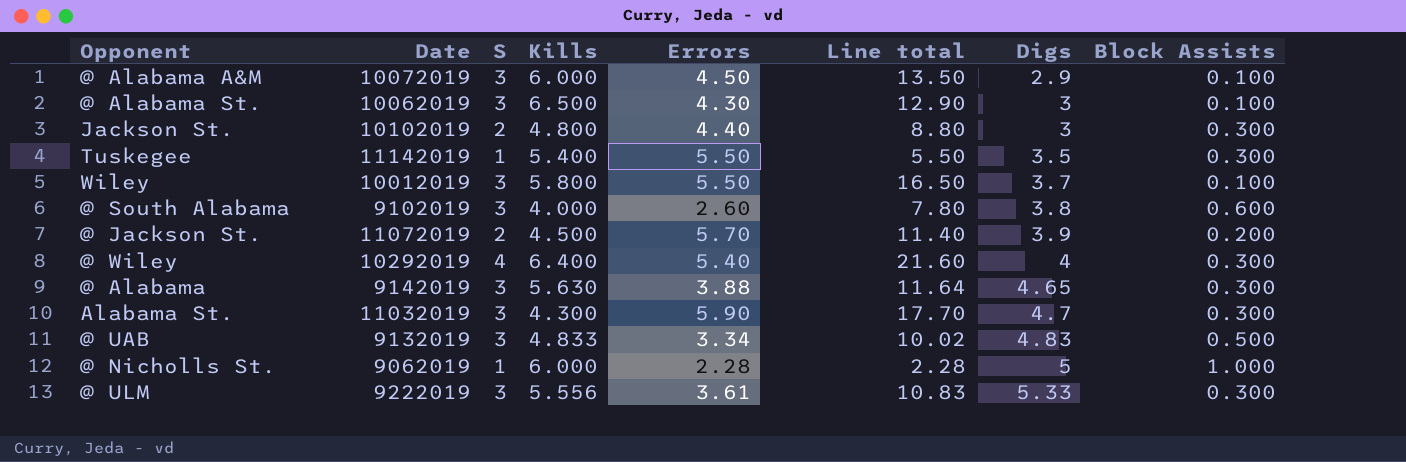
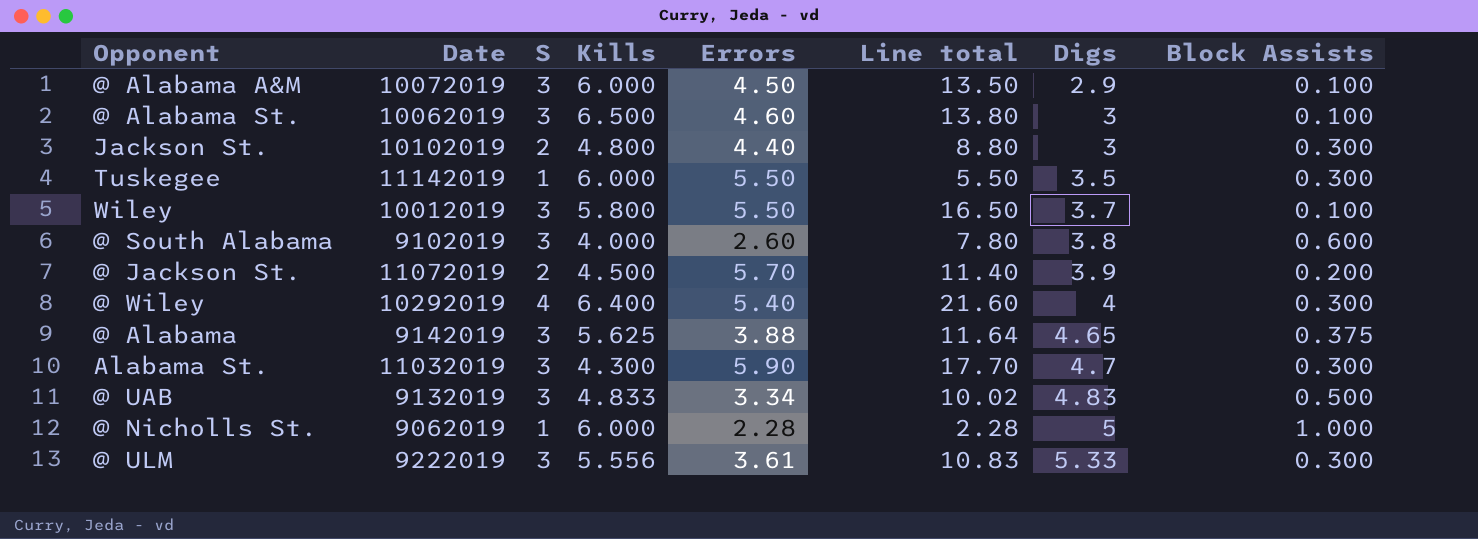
@ Alabama St. | Errors: 4.30 -> 4.60
@ Alabama St. | Line total: 12.90 -> 13.80
Tuskegee | Kills: 5.400 -> 6.000
@ Alabama | Kills: 5.630 -> 5.625
@ Alabama | Block Assists: 0.300 -> 0.375

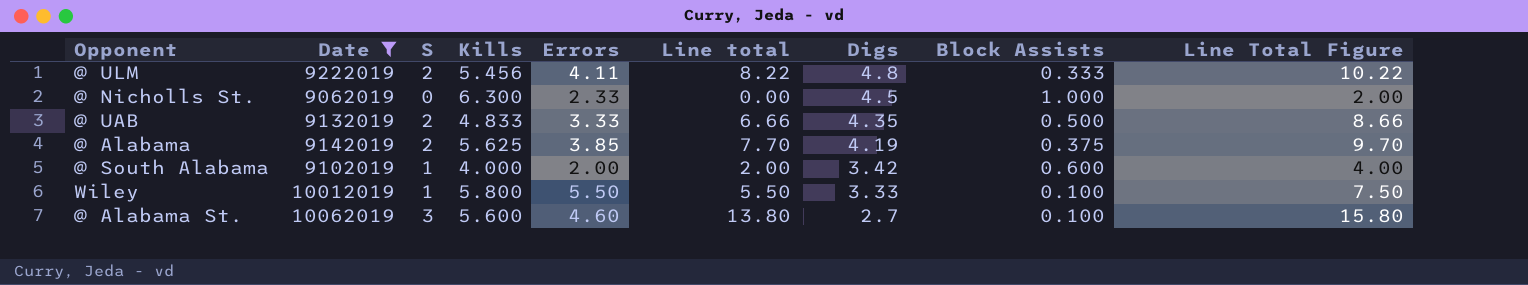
filter: none -> Date <= 10062019
row order: Digs ascending -> Digs descending
column Line Total Figure | formula: none -> [Line total] + 2
@ ULM | S: 3 -> 2
@ ULM | Kills: 5.556 -> 5.456
@ ULM | Errors: 3.61 -> 4.11
@ ULM | Line total: 10.83 -> 8.22
@ ULM | Digs: 5.33 -> 4.8
@ ULM | Block Assists: 0.300 -> 0.333
@ Nicholls St. | S: 1 -> 0
@ Nicholls St. | Kills: 6.000 -> 6.300
@ Nicholls St. | Errors: 2.28 -> 2.33
@ Nicholls St. | Line total: 2.28 -> 0.00
@ Nicholls St. | Digs: 5 -> 4.5
@ UAB | S: 3 -> 2
@ UAB | Errors: 3.34 -> 3.33
@ UAB | Line total: 10.02 -> 6.66
@ UAB | Digs: 4.83 -> 4.35
@ Alabama | S: 3 -> 2
@ Alabama | Errors: 3.88 -> 3.85
@ Alabama | Line total: 11.64 -> 7.70
@ Alabama | Digs: 4.65 -> 4.19
@ South Alabama | S: 3 -> 1
@ South Alabama | Errors: 2.60 -> 2.00
@ South Alabama | Line total: 7.80 -> 2.00
@ South Alabama | Digs: 3.8 -> 3.42
Wiley | S: 3 -> 1
Wiley | Line total: 16.50 -> 5.50
Wiley | Digs: 3.7 -> 3.33
@ Alabama St. | Kills: 6.500 -> 5.600
@ Alabama St. | Digs: 3 -> 2.7

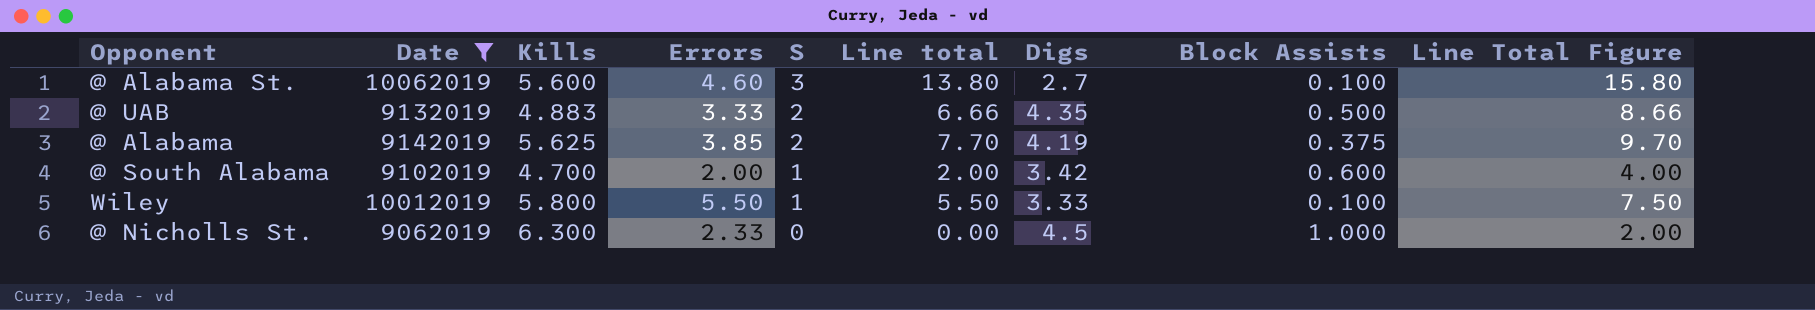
row order: Digs descending -> S descending
column S | position: 3 -> 5
row @ ULM: 9222019 | 2 | 5.456 | 4.11 | 8.22 | 4.8 | 0.333 | 10.22 -> none
@ UAB | Kills: 4.833 -> 4.883
@ South Alabama | Kills: 4.000 -> 4.700

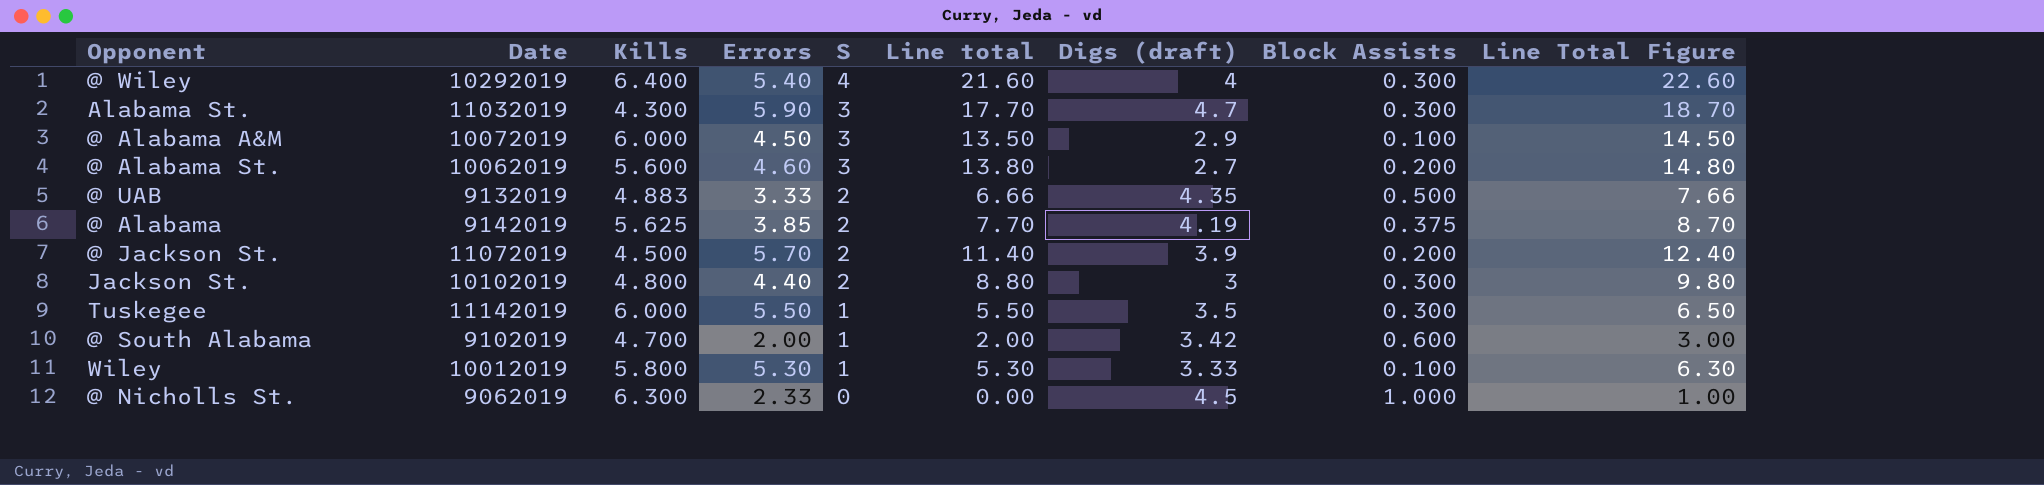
filter: Date <= 10062019 -> none
column name: Digs -> Digs (draft)
column Line Total Figure | formula: [Line total] + 2 -> [Line total] + 1
@ Alabama St. | Block Assists: 0.100 -> 0.200
Wiley | Errors: 5.50 -> 5.30
Wiley | Line total: 5.50 -> 5.30

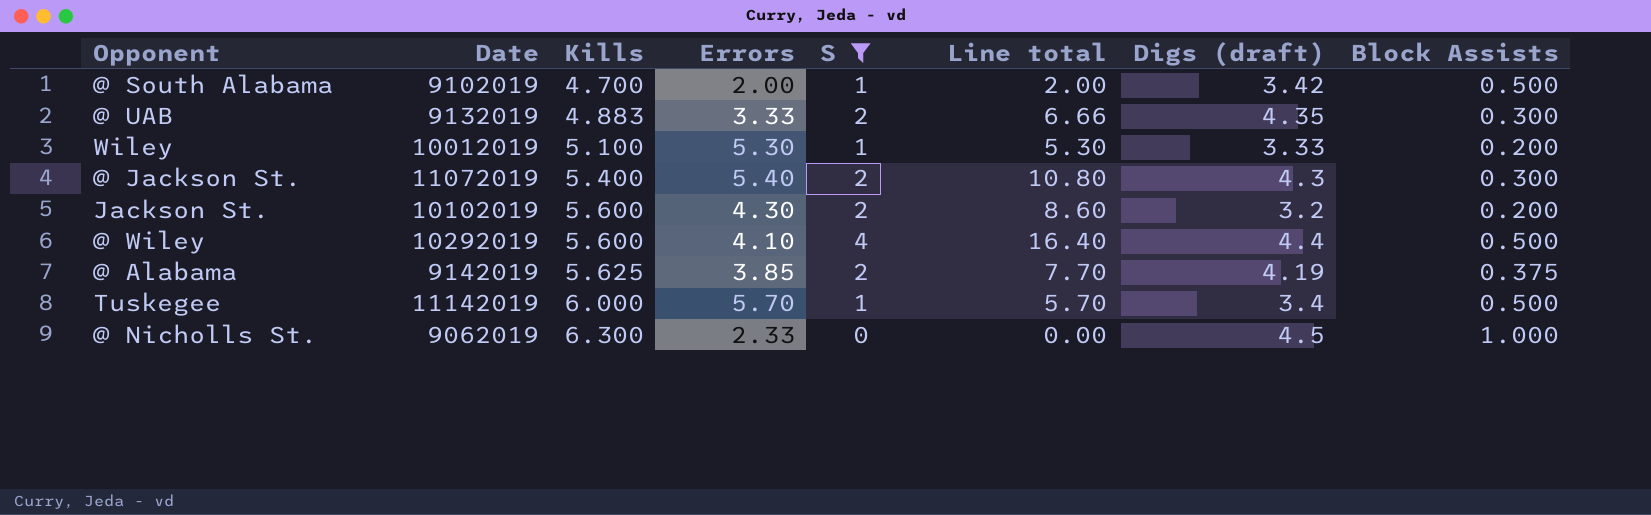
filter: none -> S != 3
row order: S descending -> Kills ascending
column Line Total Figure | formula: [Line total] + 1 -> none
@ South Alabama | Block Assists: 0.600 -> 0.500
@ UAB | Block Assists: 0.500 -> 0.300
Wiley | Kills: 5.800 -> 5.100
Wiley | Block Assists: 0.100 -> 0.200
@ Jackson St. | Kills: 4.500 -> 5.400
@ Jackson St. | Errors: 5.70 -> 5.40
@ Jackson St. | Line total: 11.40 -> 10.80
@ Jackson St. | Digs (draft): 3.9 -> 4.3
@ Jackson St. | Block Assists: 0.200 -> 0.300
Jackson St. | Kills: 4.800 -> 5.600
Jackson St. | Errors: 4.40 -> 4.30
Jackson St. | Line total: 8.80 -> 8.60
Jackson St. | Digs (draft): 3 -> 3.2
Jackson St. | Block Assists: 0.300 -> 0.200
@ Wiley | Kills: 6.400 -> 5.600
@ Wiley | Errors: 5.40 -> 4.10
@ Wiley | Line total: 21.60 -> 16.40
@ Wiley | Digs (draft): 4 -> 4.4
@ Wiley | Block Assists: 0.300 -> 0.500
Tuskegee | Errors: 5.50 -> 5.70
Tuskegee | Line total: 5.50 -> 5.70
Tuskegee | Digs (draft): 3.5 -> 3.4
Tuskegee | Block Assists: 0.300 -> 0.500

